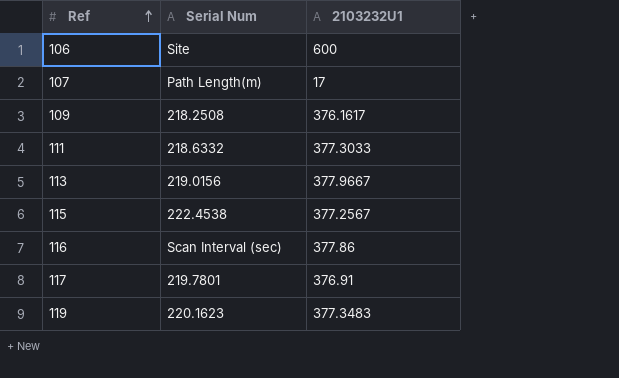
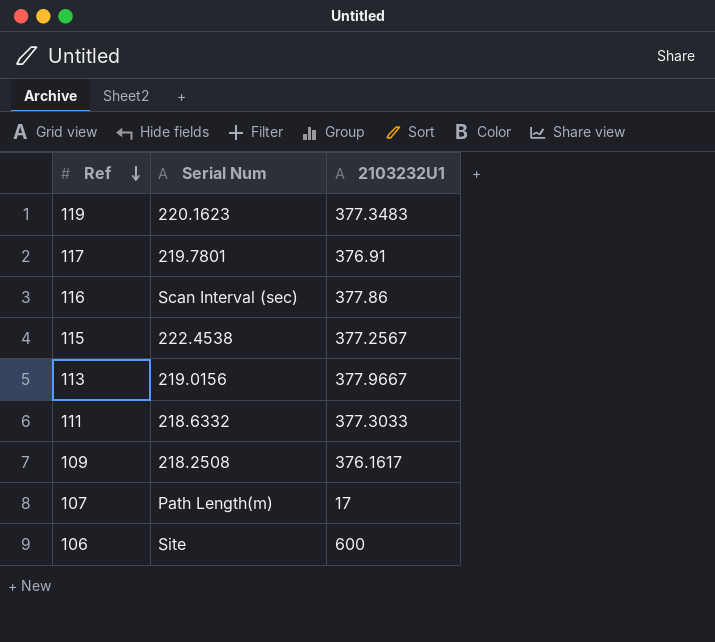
row order: Ref ascending -> Ref descending

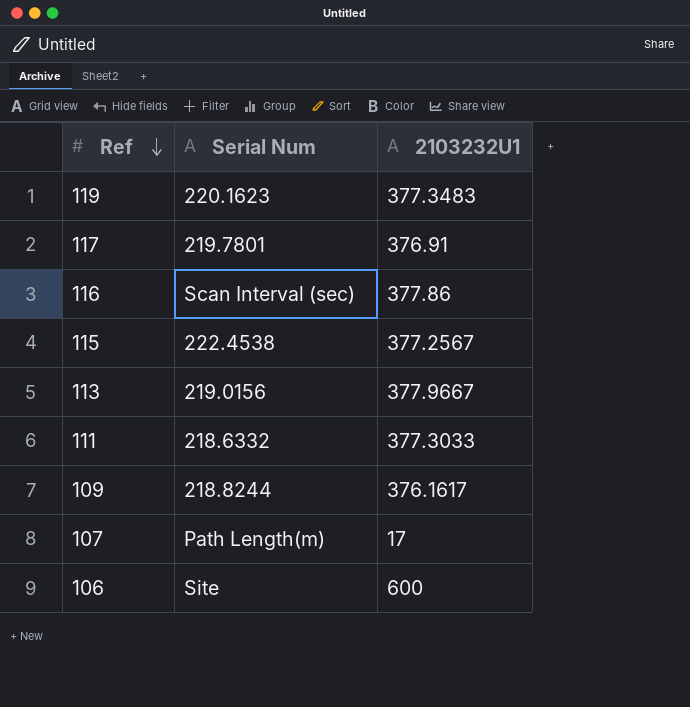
109 | Serial Num: 218.2508 -> 218.8244

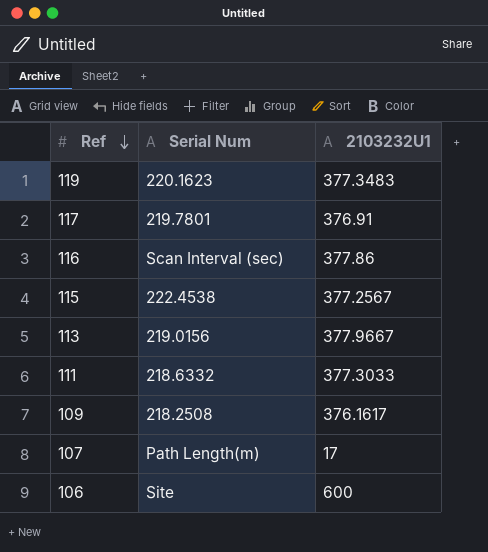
109 | Serial Num: 218.8244 -> 218.2508

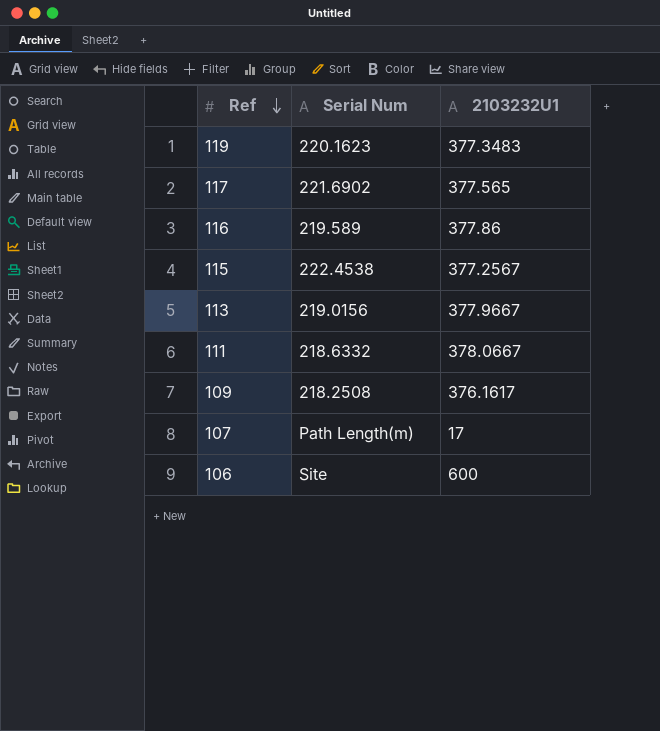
117 | Serial Num: 219.7801 -> 221.6902
117 | 2103232U1: 376.91 -> 377.565
116 | Serial Num: Scan Interval (sec) -> 219.589
111 | 2103232U1: 377.3033 -> 378.0667

